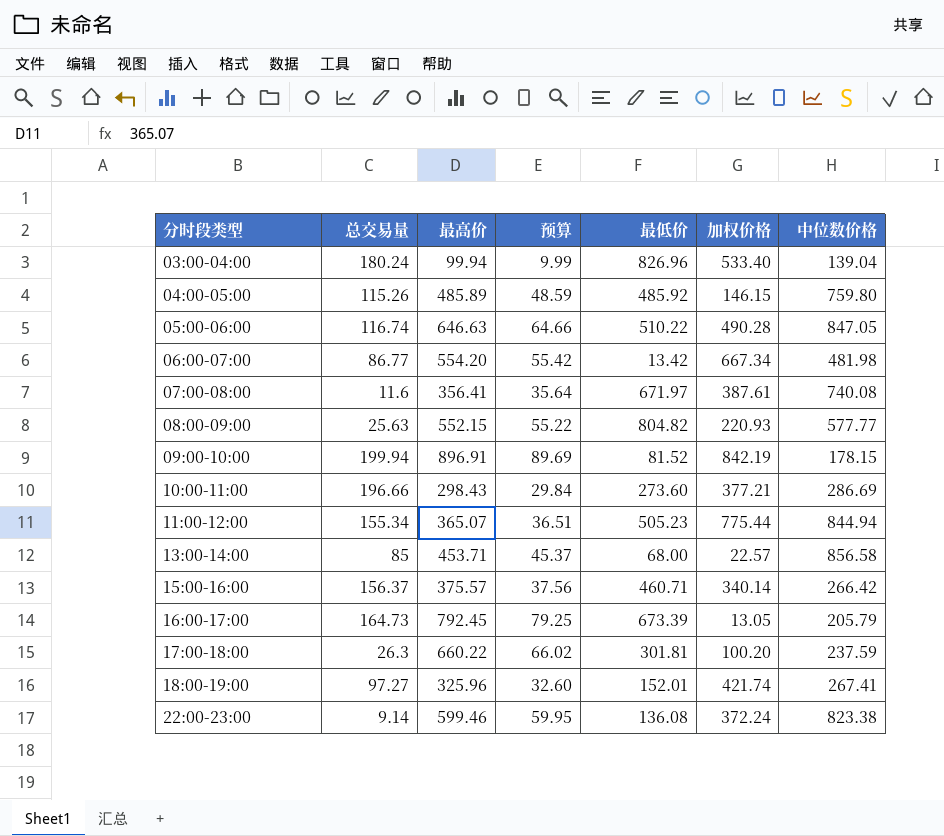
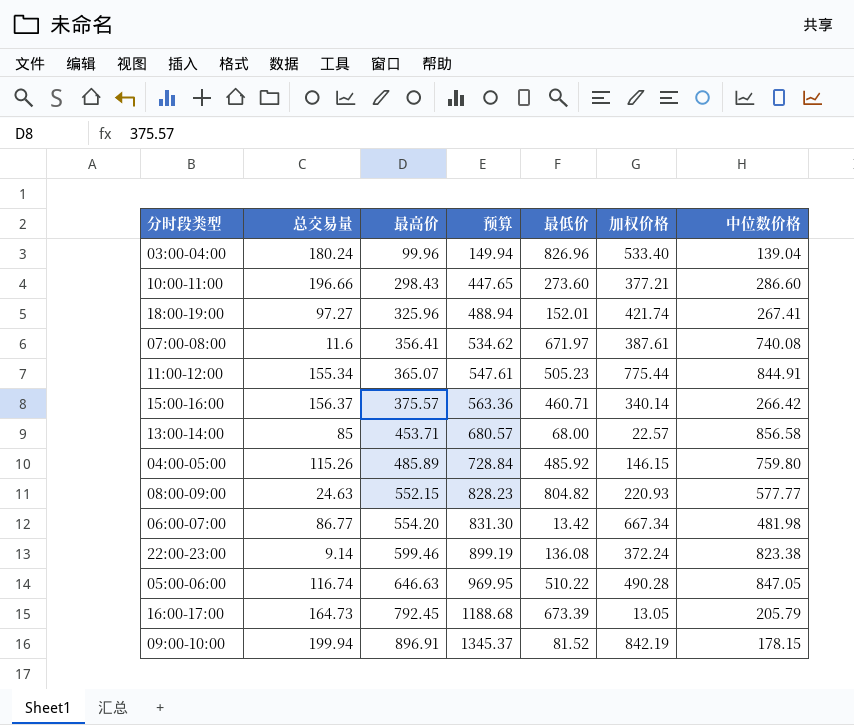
row order: 分时段类型 ascending -> 最高价 ascending
column 预算 | formula: [最高价] * 0.1 -> [最高价] * 1.5
row 17:00-18:00: 26.3 | 660.22 | 66.02 | 301.81 | 100.20 | 237.59 -> none
03:00-04:00 | 最高价: 99.94 -> 99.96
10:00-11:00 | 中位数价格: 286.69 -> 286.60
11:00-12:00 | 中位数价格: 844.94 -> 844.91
08:00-09:00 | 总交易量: 25.63 -> 24.63

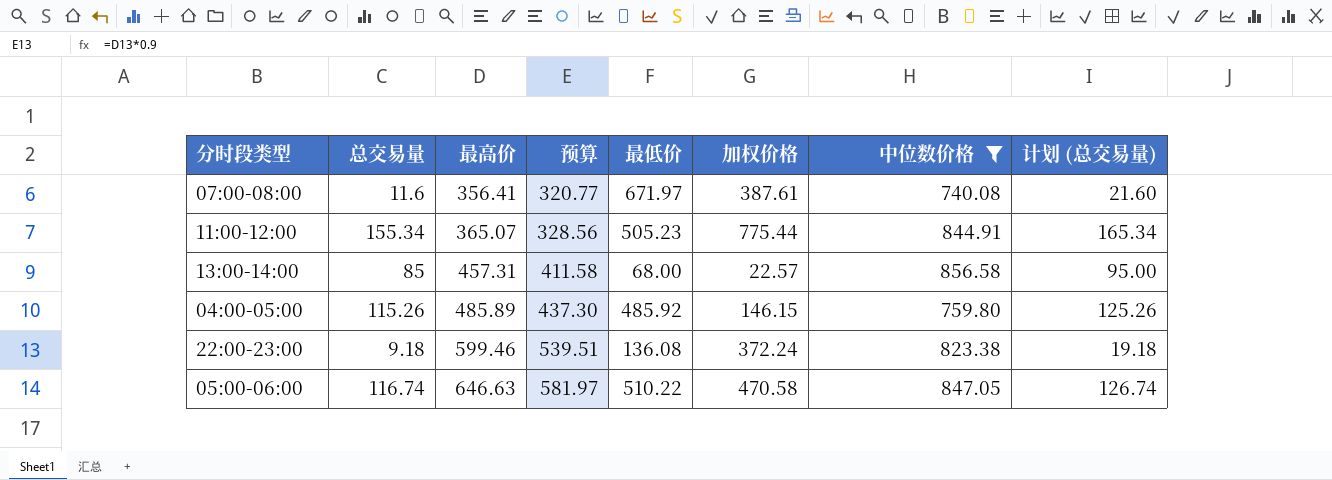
filter: none -> 中位数价格 >= 740.08
column 预算 | formula: [最高价] * 1.5 -> [最高价] * 0.9
column 计划 (总交易量) | formula: none -> [总交易量] + 10
13:00-14:00 | 最高价: 453.71 -> 457.31
22:00-23:00 | 总交易量: 9.14 -> 9.18
05:00-06:00 | 加权价格: 490.28 -> 470.58

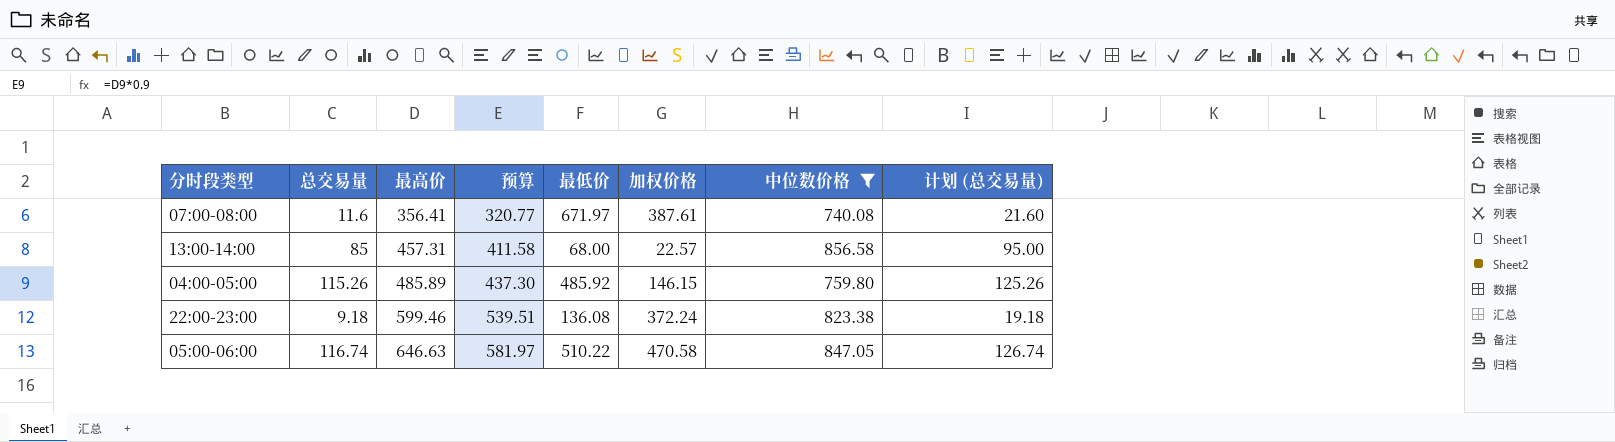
row 11:00-12:00: 155.34 | 365.07 | 328.56 | 505.23 | 775.44 | 844.91 | 165.34 -> none

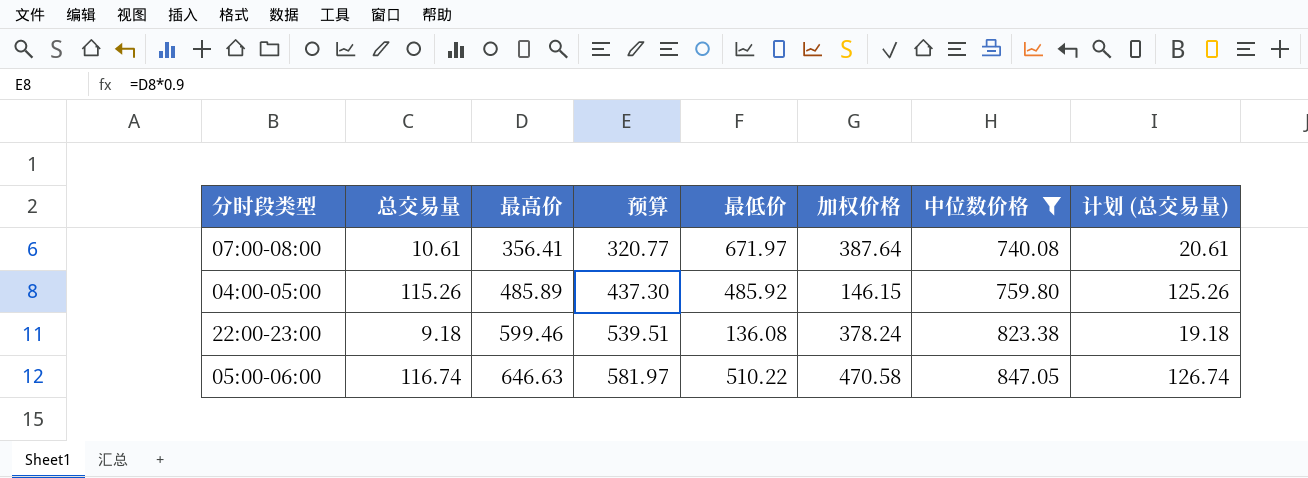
row 13:00-14:00: 85 | 457.31 | 411.58 | 68.00 | 22.57 | 856.58 | 95.00 -> none
07:00-08:00 | 总交易量: 11.6 -> 10.61
07:00-08:00 | 加权价格: 387.61 -> 387.64
07:00-08:00 | 计划 (总交易量): 21.60 -> 20.61
22:00-23:00 | 加权价格: 372.24 -> 378.24

